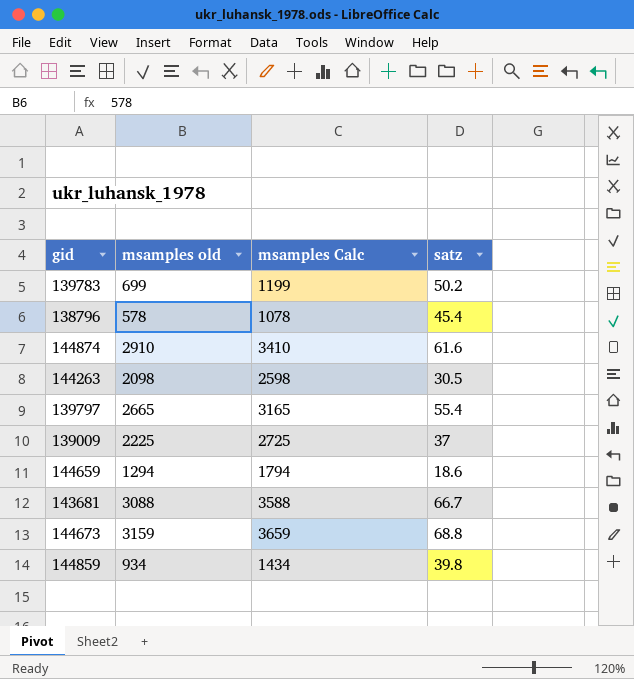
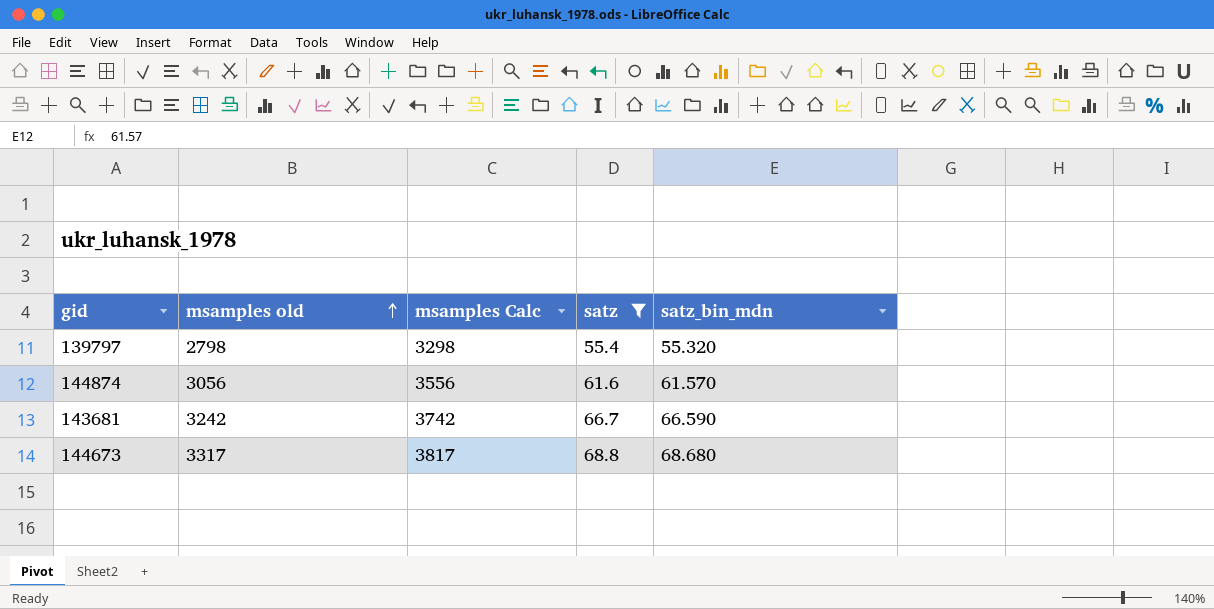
filter: none -> satz >= 55.4
row order: none -> msamples old ascending
column satz_bin_mdn | position: none -> 5
139797 | msamples old: 2665 -> 2798
139797 | msamples Calc: 3165 -> 3298
144874 | msamples old: 2910 -> 3056
144874 | msamples Calc: 3410 -> 3556
143681 | msamples old: 3088 -> 3242
143681 | msamples Calc: 3588 -> 3742
144673 | msamples old: 3159 -> 3317
144673 | msamples Calc: 3659 -> 3817

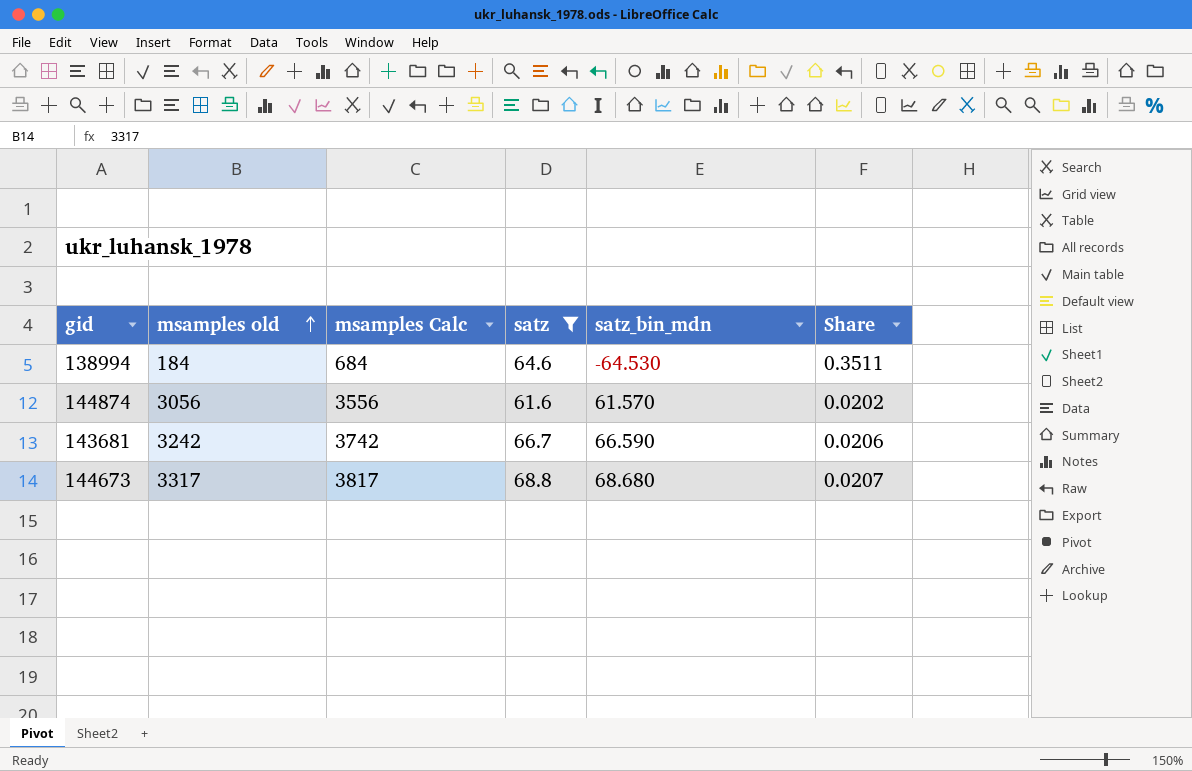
column Share | formula: none -> [satz] / [msamples old]
row 139797: 2798 | 3298 | 55.4 | 55.320 -> none
row 138994: none -> 184 | 684 | 64.6 | -64.530 | 0.3511

